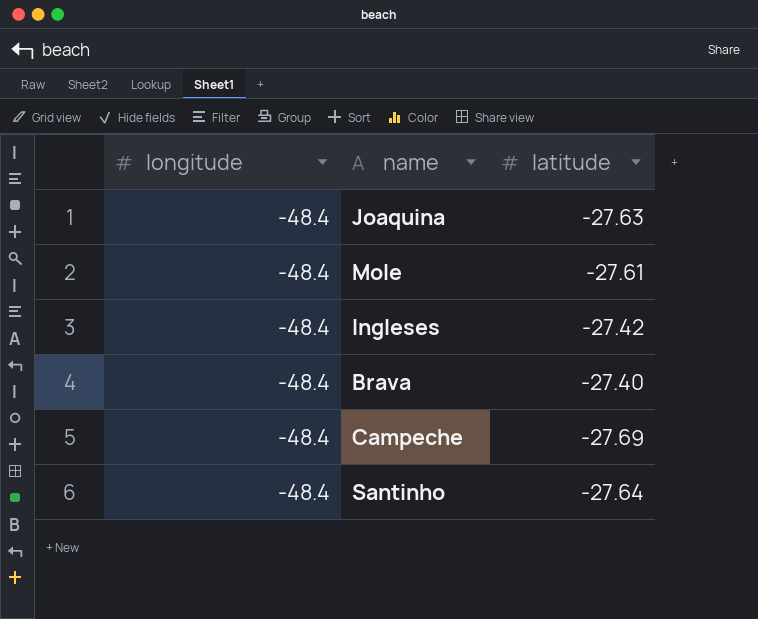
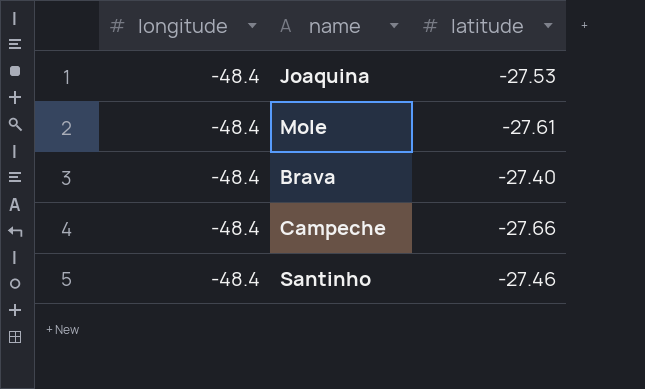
row Ingleses: -48.4 | -27.42 -> none
Joaquina | latitude: -27.63 -> -27.53
Campeche | latitude: -27.69 -> -27.66
Santinho | latitude: -27.64 -> -27.46

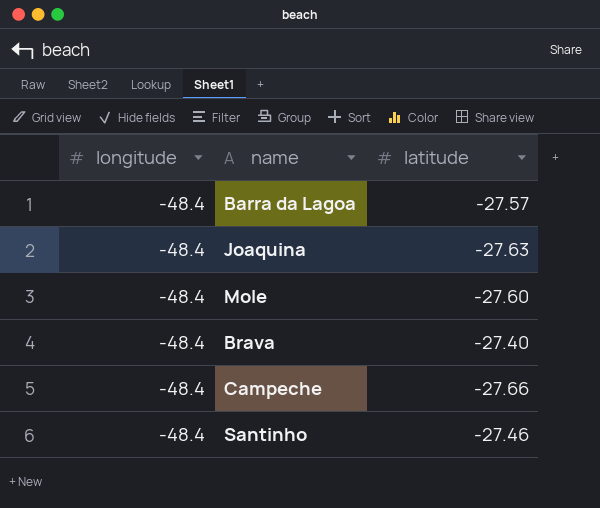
row Barra da Lagoa: none -> -48.4 | -27.57
Joaquina | latitude: -27.53 -> -27.63
Mole | latitude: -27.61 -> -27.60

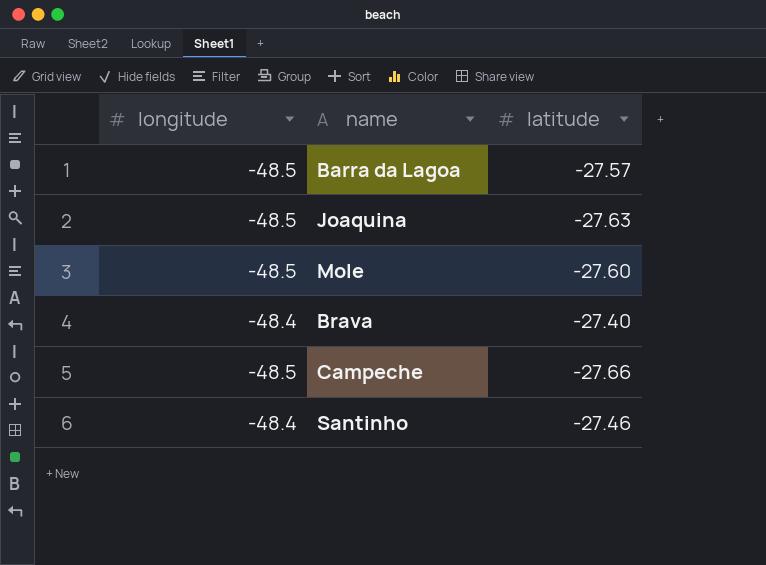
Barra da Lagoa | longitude: -48.4 -> -48.5
Joaquina | longitude: -48.4 -> -48.5
Mole | longitude: -48.4 -> -48.5
Campeche | longitude: -48.4 -> -48.5

